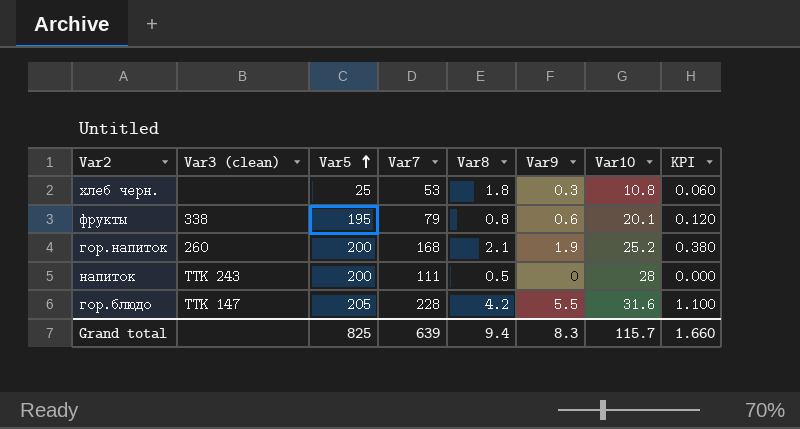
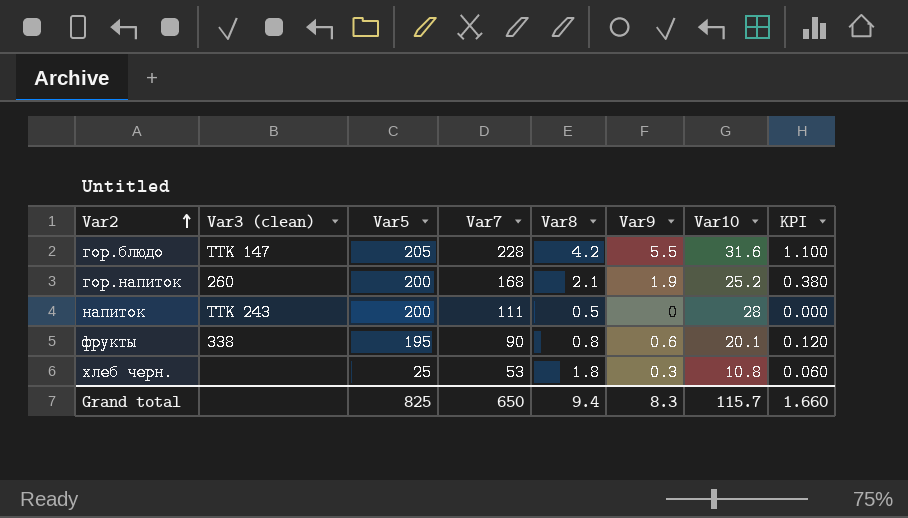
row order: Var5 ascending -> Var2 ascending
фрукты | Var7: 79 -> 90
Grand total | Var7: 639 -> 650

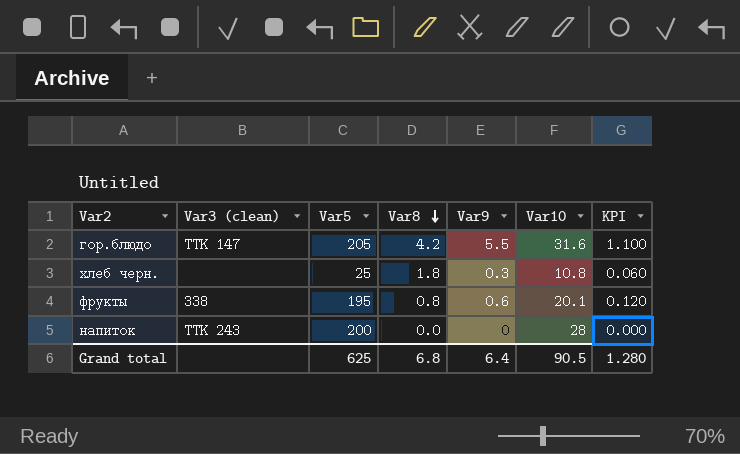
row order: Var2 ascending -> Var8 descending
column Var7 | position: 4 -> none
row гор.напиток: 260 | 200 | 168 | 2.1 | 1.9 | 25.2 | 0.380 -> none
напиток | Var8: 0.5 -> 0.0
Grand total | Var5: 825 -> 625
Grand total | Var8: 9.4 -> 6.8
Grand total | Var9: 8.3 -> 6.4
Grand total | Var10: 115.7 -> 90.5
Grand total | KPI: 1.660 -> 1.280

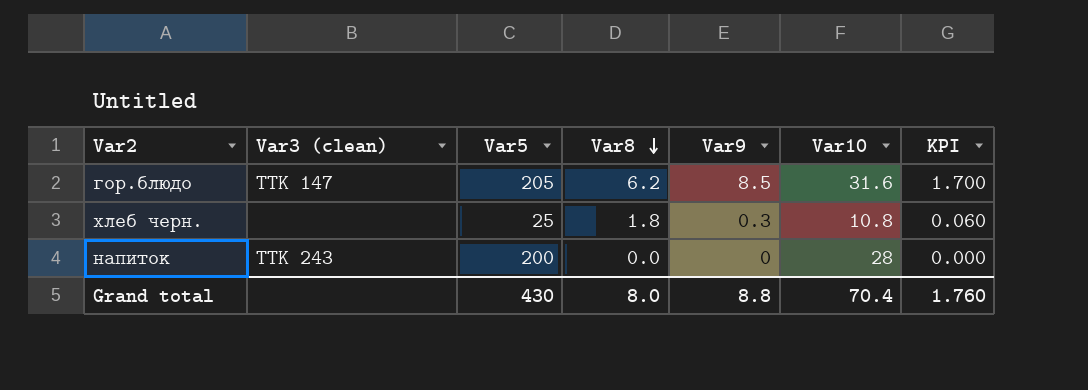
row фрукты: 338 | 195 | 0.8 | 0.6 | 20.1 | 0.120 -> none
гор.блюдо | Var8: 4.2 -> 6.2
гор.блюдо | Var9: 5.5 -> 8.5
гор.блюдо | KPI: 1.100 -> 1.700
Grand total | Var5: 625 -> 430
Grand total | Var8: 6.8 -> 8.0
Grand total | Var9: 6.4 -> 8.8
Grand total | Var10: 90.5 -> 70.4
Grand total | KPI: 1.280 -> 1.760

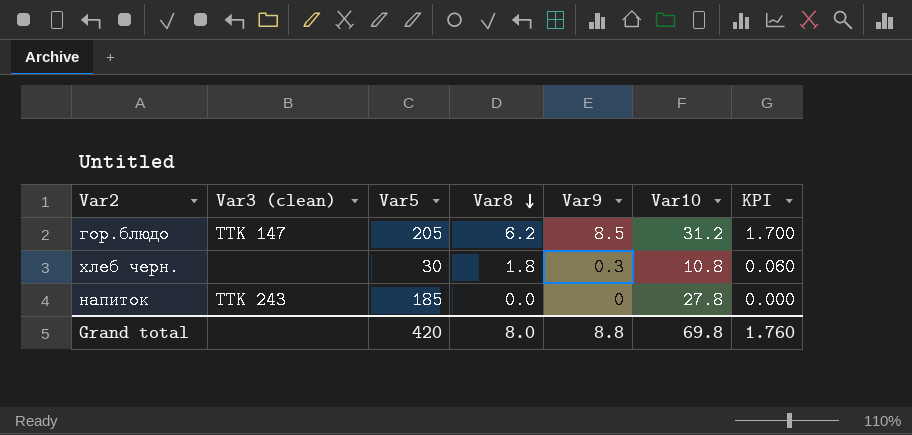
гор.блюдо | Var10: 31.6 -> 31.2
хлеб черн. | Var5: 25 -> 30
напиток | Var5: 200 -> 185
напиток | Var10: 28 -> 27.8
Grand total | Var5: 430 -> 420
Grand total | Var10: 70.4 -> 69.8

